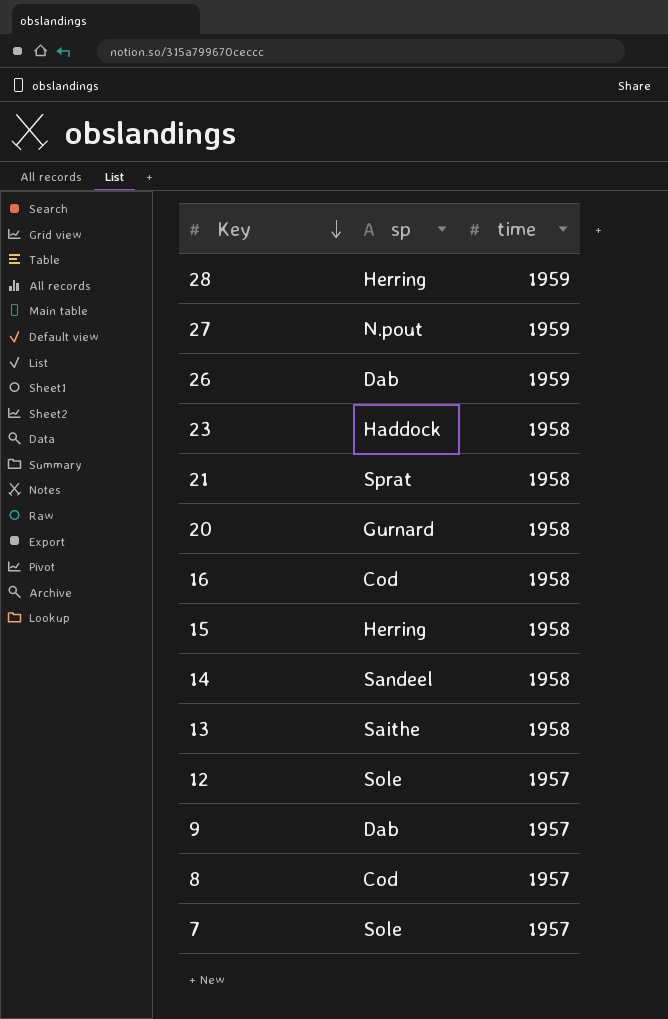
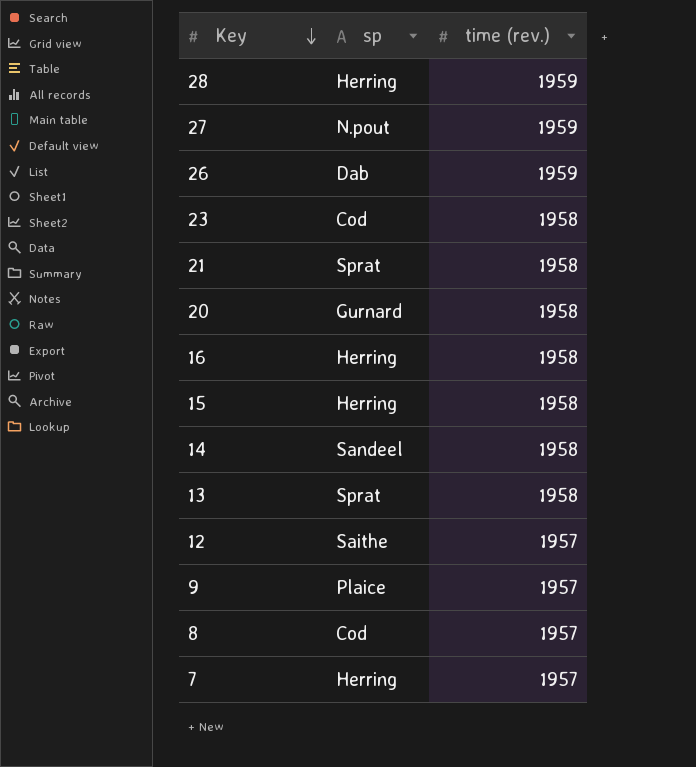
column name: time -> time (rev.)
23 | sp: Haddock -> Cod
16 | sp: Cod -> Herring
13 | sp: Saithe -> Sprat
12 | sp: Sole -> Saithe
9 | sp: Dab -> Plaice
7 | sp: Sole -> Herring

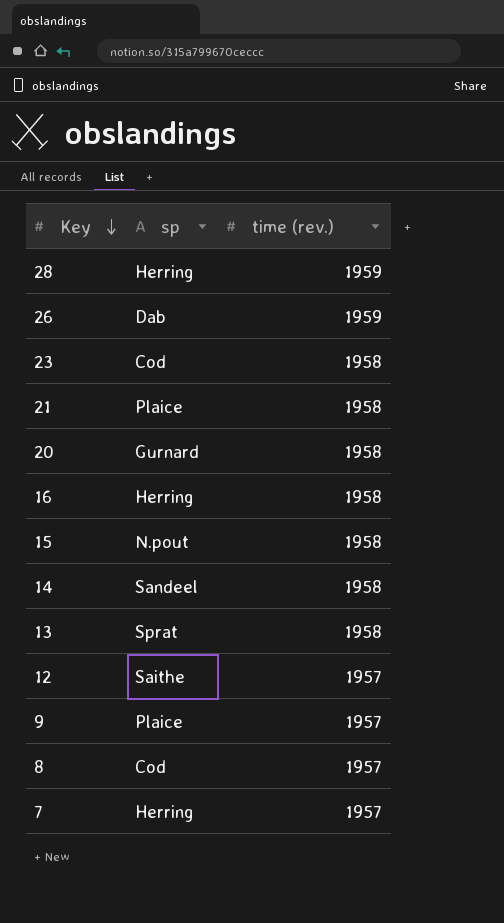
row 27: N.pout | 1959 -> none
21 | sp: Sprat -> Plaice
15 | sp: Herring -> N.pout

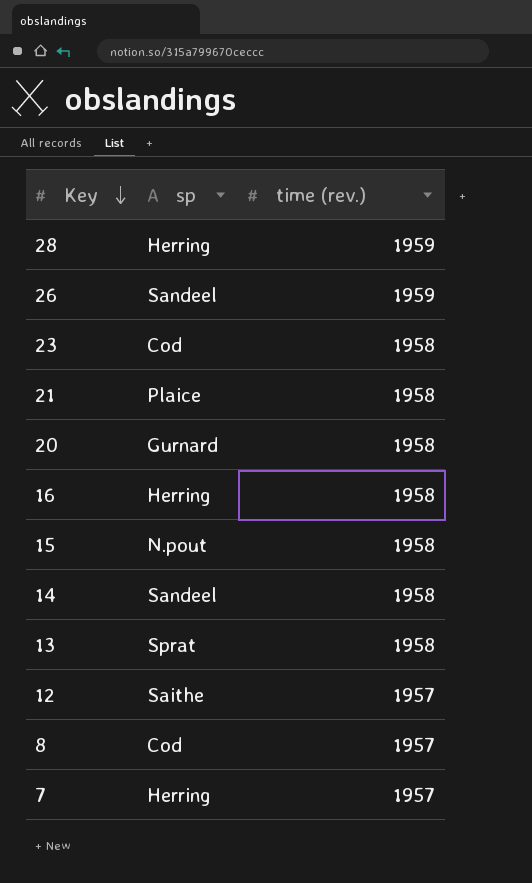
row 9: Plaice | 1957 -> none
26 | sp: Dab -> Sandeel

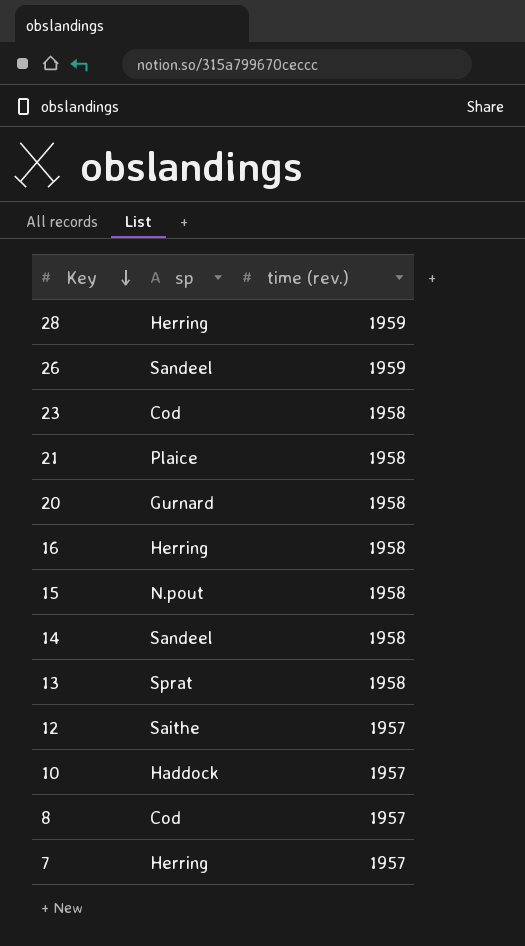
row 10: none -> Haddock | 1957

